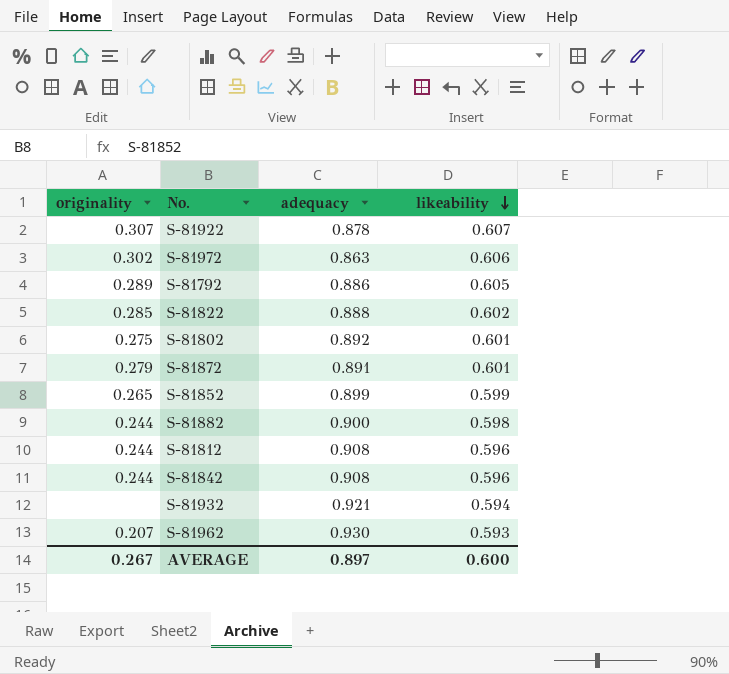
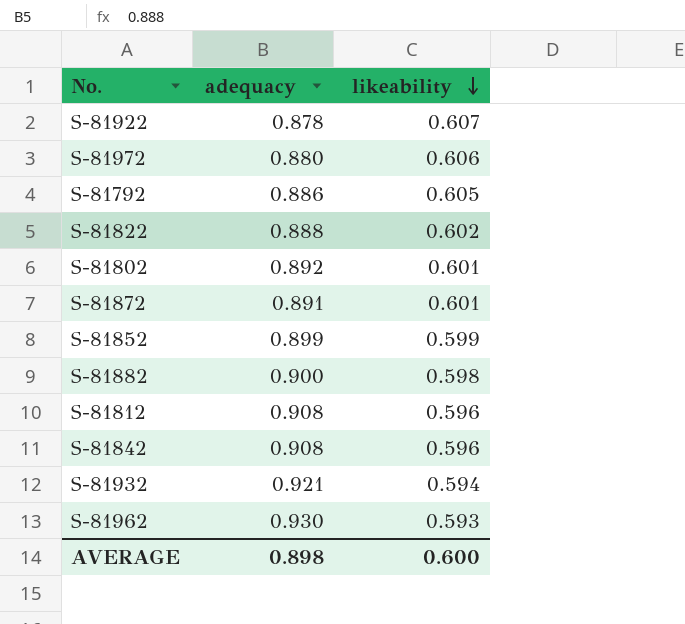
column originality | position: 1 -> none
S-81972 | adequacy: 0.863 -> 0.880
AVERAGE | adequacy: 0.897 -> 0.898

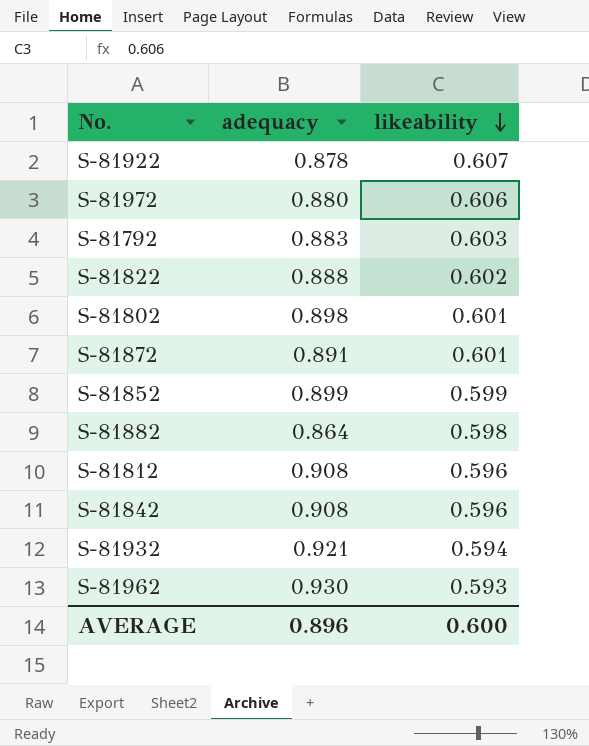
S-81792 | adequacy: 0.886 -> 0.883
S-81792 | likeability: 0.605 -> 0.603
S-81802 | adequacy: 0.892 -> 0.898
S-81882 | adequacy: 0.900 -> 0.864
AVERAGE | adequacy: 0.898 -> 0.896

